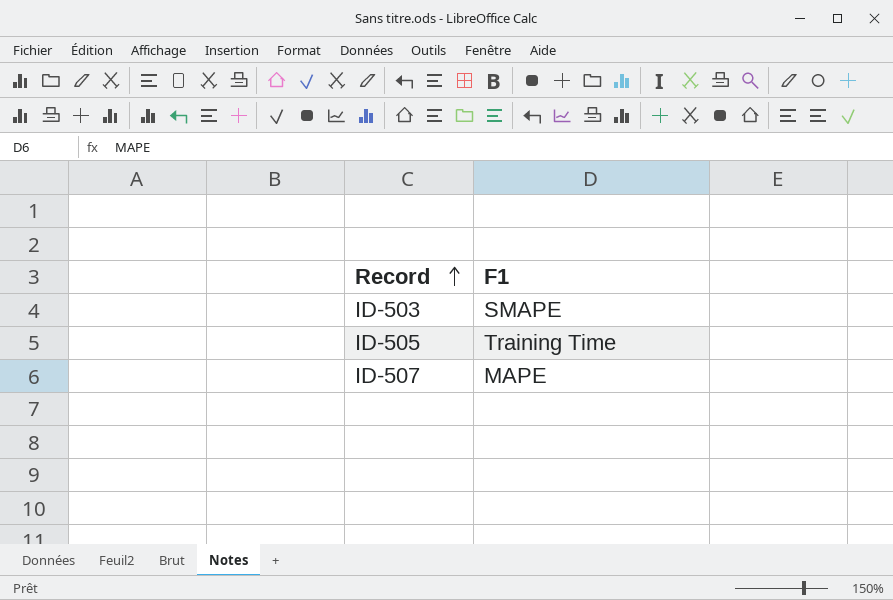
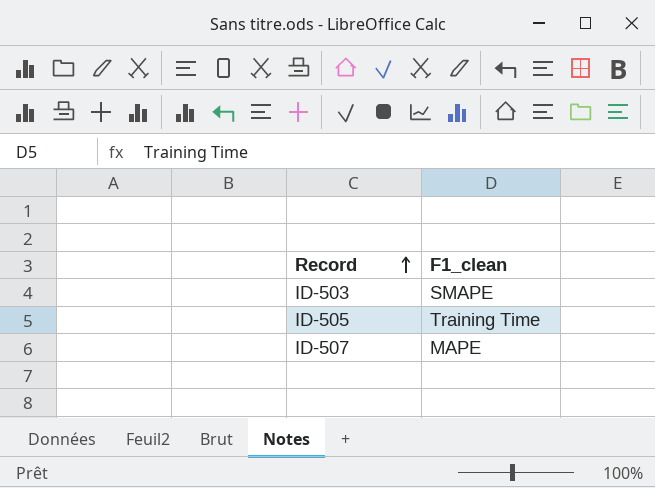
column name: F1 -> F1_clean

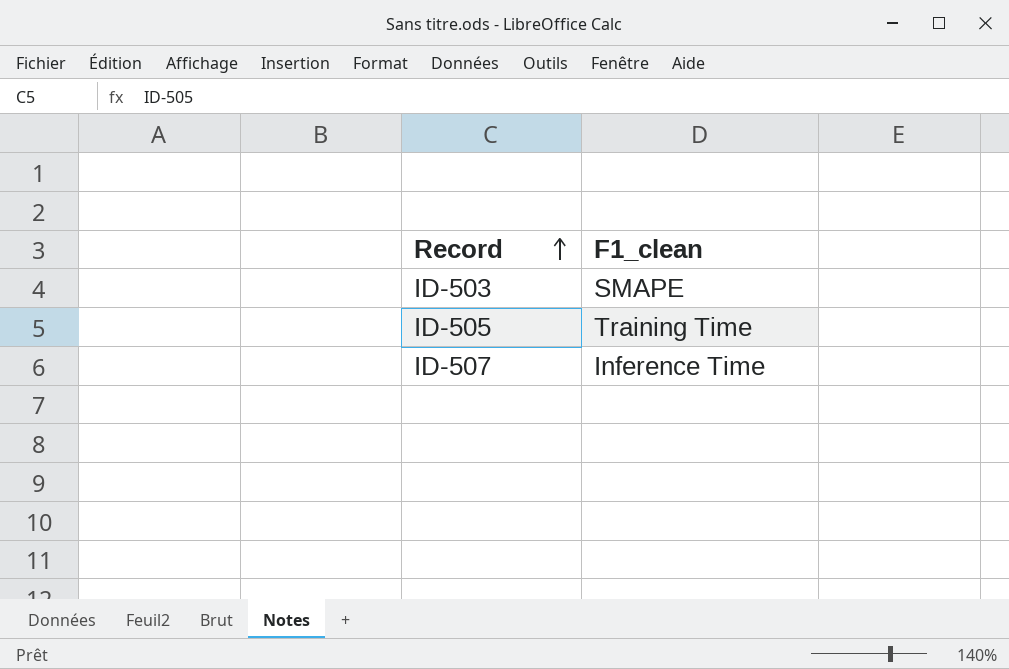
ID-507 | F1_clean: MAPE -> Inference Time

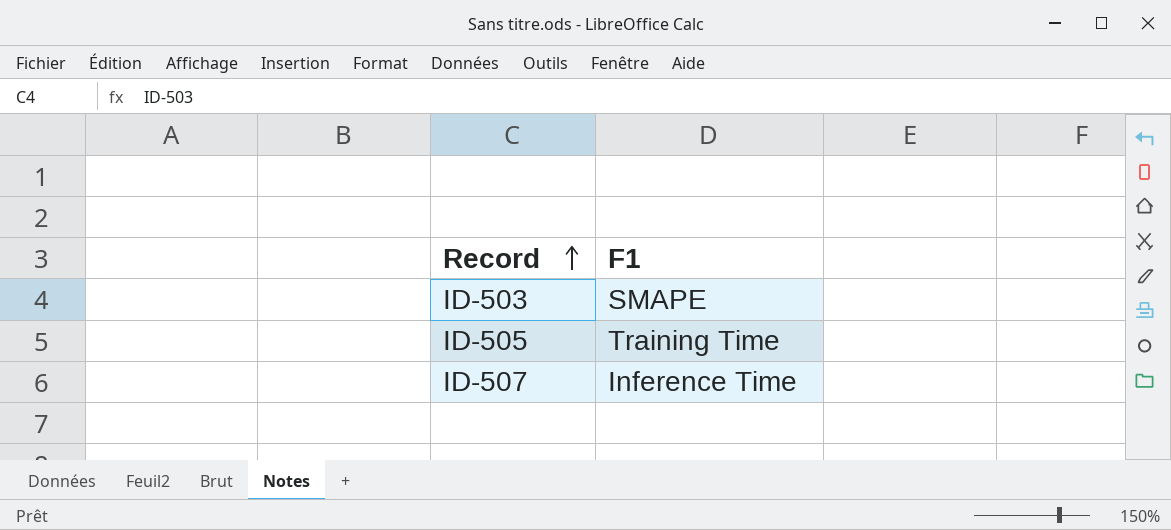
column name: F1_clean -> F1

